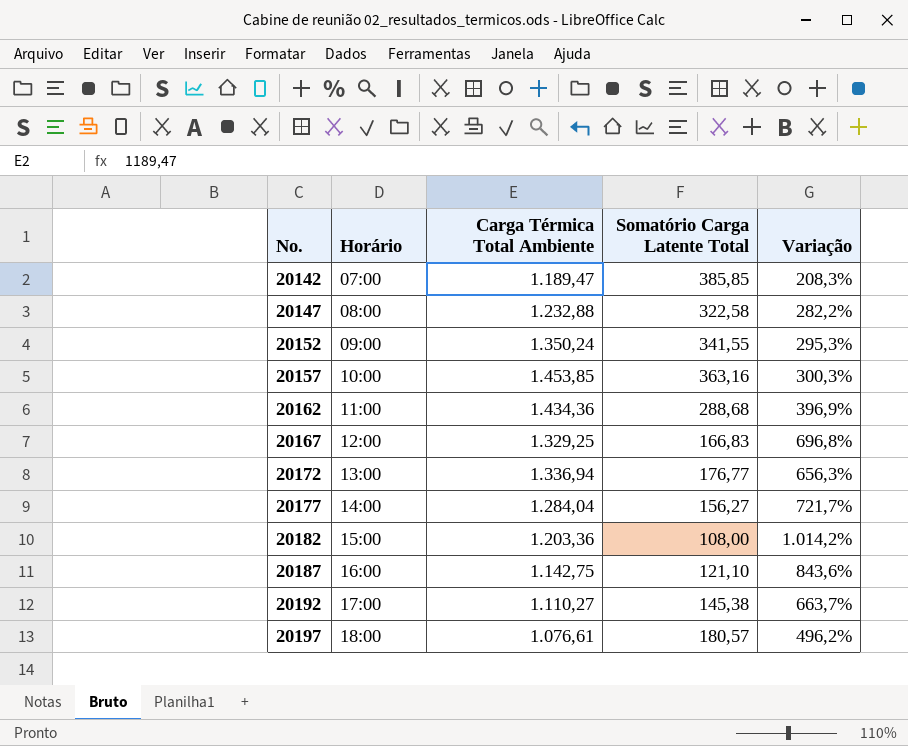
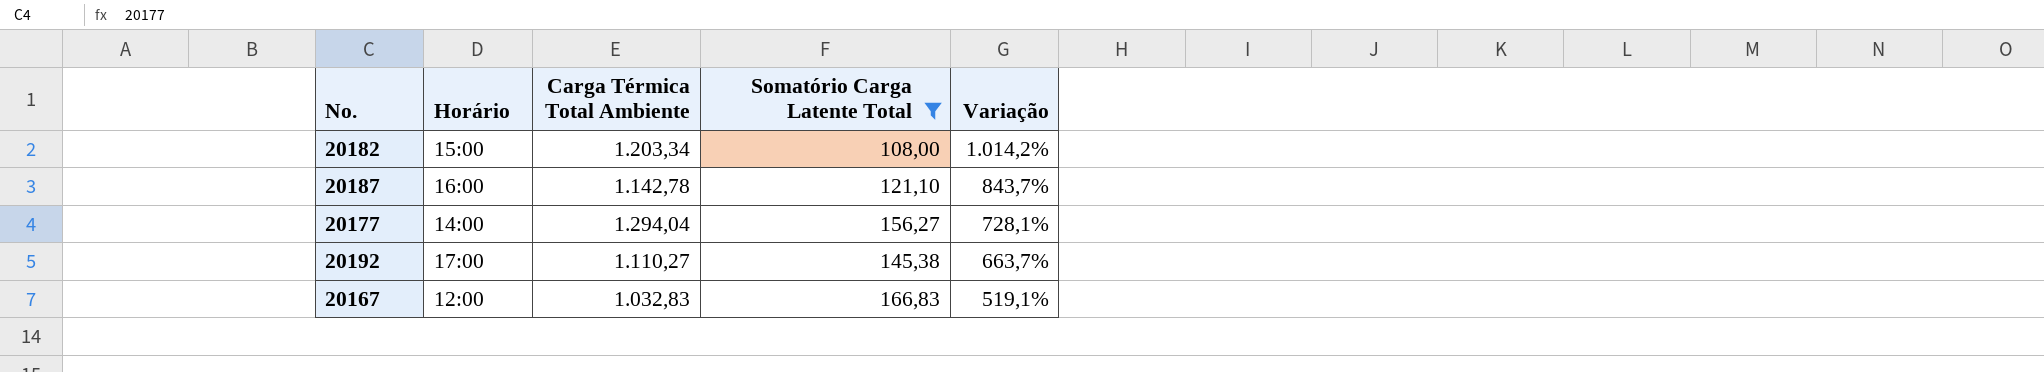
filter: none -> Somatório Carga Latente Total <= 166,83
row order: No. ascending -> Variação descending
20182 | Carga Térmica Total Ambiente: 1.203,36 -> 1.203,34
20187 | Carga Térmica Total Ambiente: 1.142,75 -> 1.142,78
20187 | Variação: 843,6% -> 843,7%
20177 | Carga Térmica Total Ambiente: 1.284,04 -> 1.294,04
20177 | Variação: 721,7% -> 728,1%
20167 | Carga Térmica Total Ambiente: 1.329,25 -> 1.032,83
20167 | Variação: 696,8% -> 519,1%

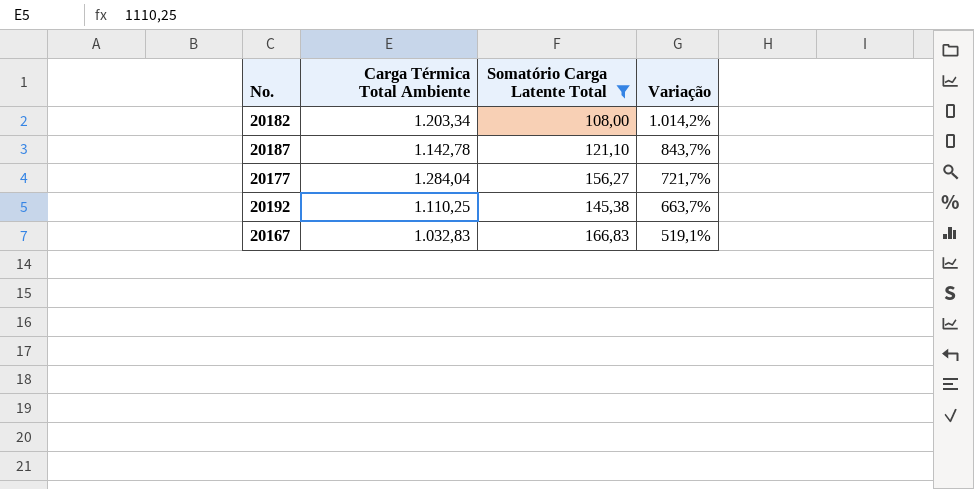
column Horário | position: 2 -> none
20177 | Carga Térmica Total Ambiente: 1.294,04 -> 1.284,04
20177 | Variação: 728,1% -> 721,7%
20192 | Carga Térmica Total Ambiente: 1.110,27 -> 1.110,25

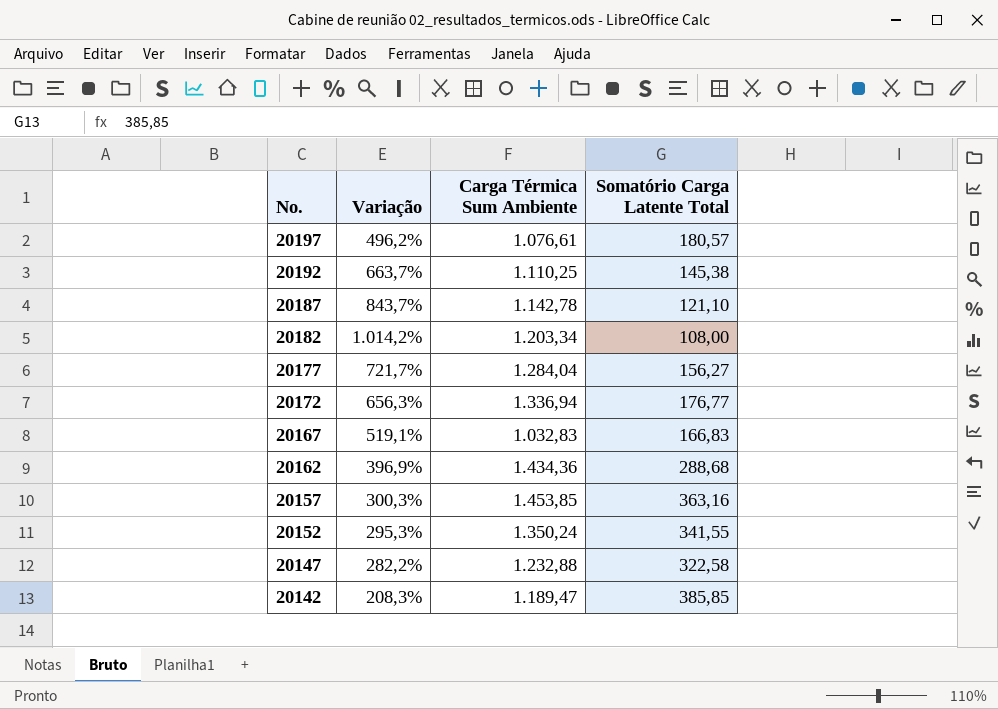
filter: Somatório Carga Latente Total <= 166,83 -> none
row order: Variação descending -> No. descending
column Variação | position: 4 -> 2
column name: Carga Térmica Total Ambiente -> Carga Térmica Sum Ambiente

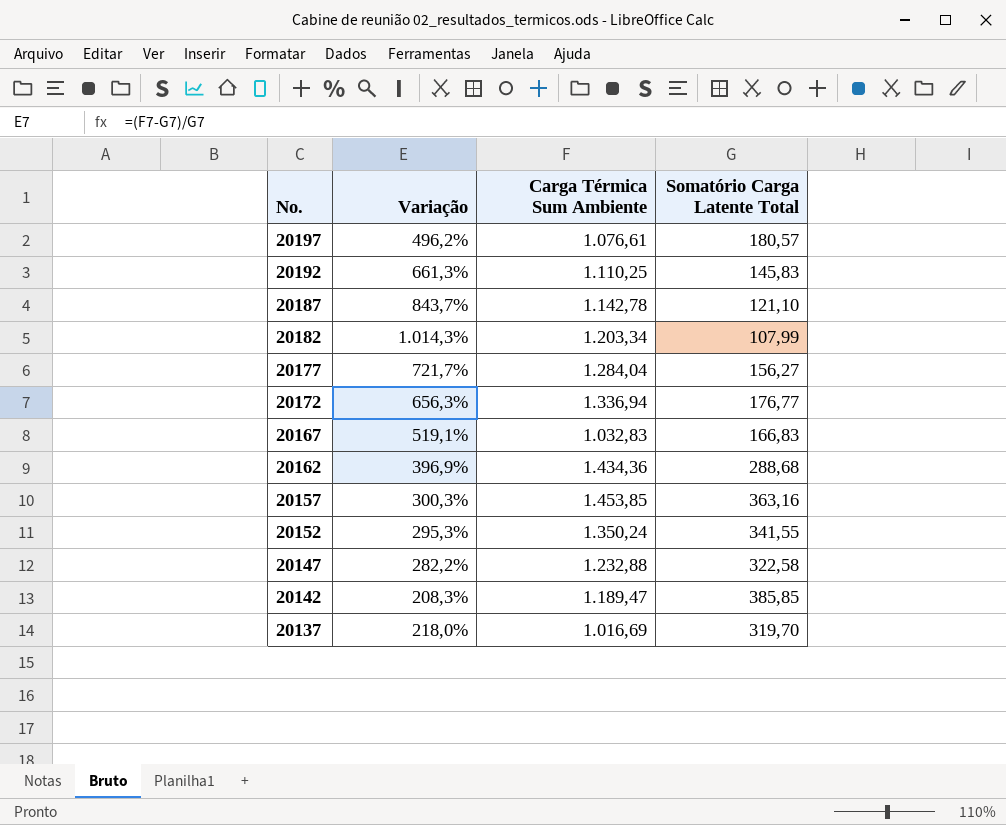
20192 | Variação: 663,7% -> 661,3%
20192 | Somatório Carga Latente Total: 145,38 -> 145,83
20182 | Variação: 1.014,2% -> 1.014,3%
20182 | Somatório Carga Latente Total: 108,00 -> 107,99
row 20137: none -> 218,0% | 1.016,69 | 319,70

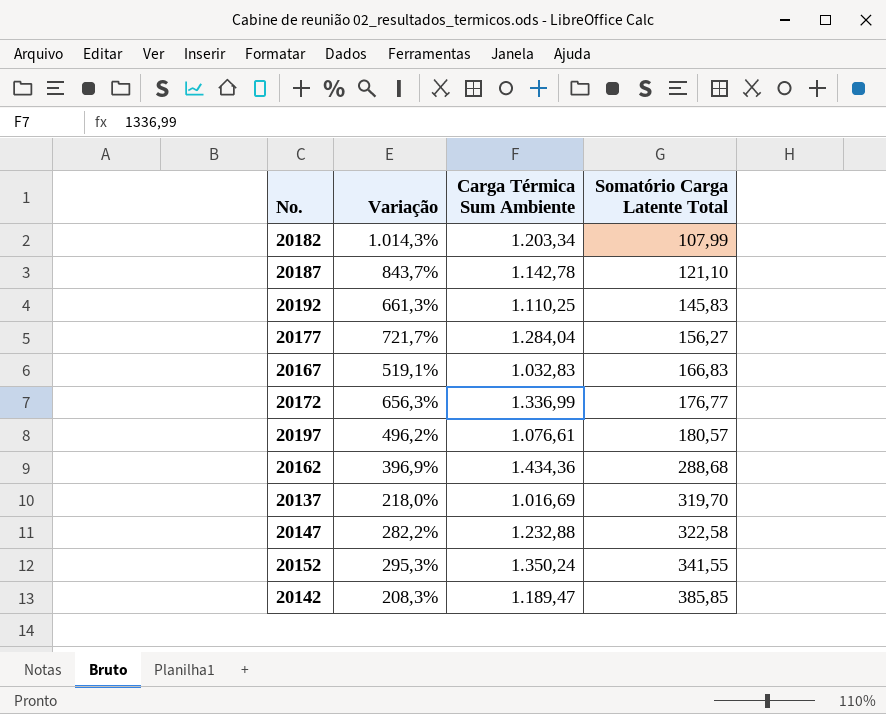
row order: No. descending -> Somatório Carga Latente Total ascending
row 20157: 300,3% | 1.453,85 | 363,16 -> none
20172 | Carga Térmica Sum Ambiente: 1.336,94 -> 1.336,99

